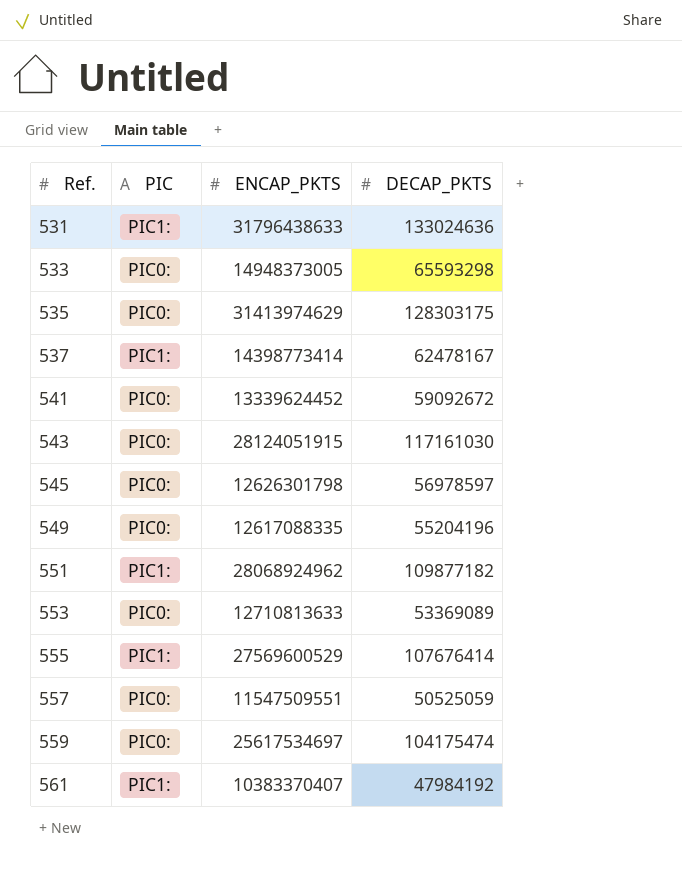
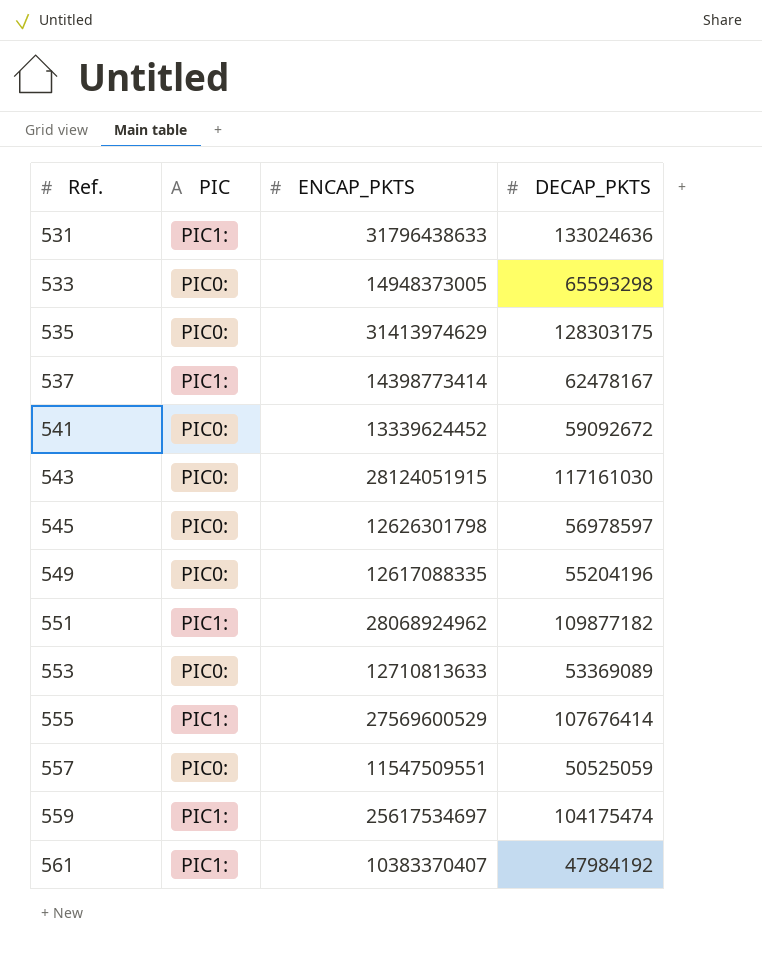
559 | PIC: PIC0: -> PIC1:

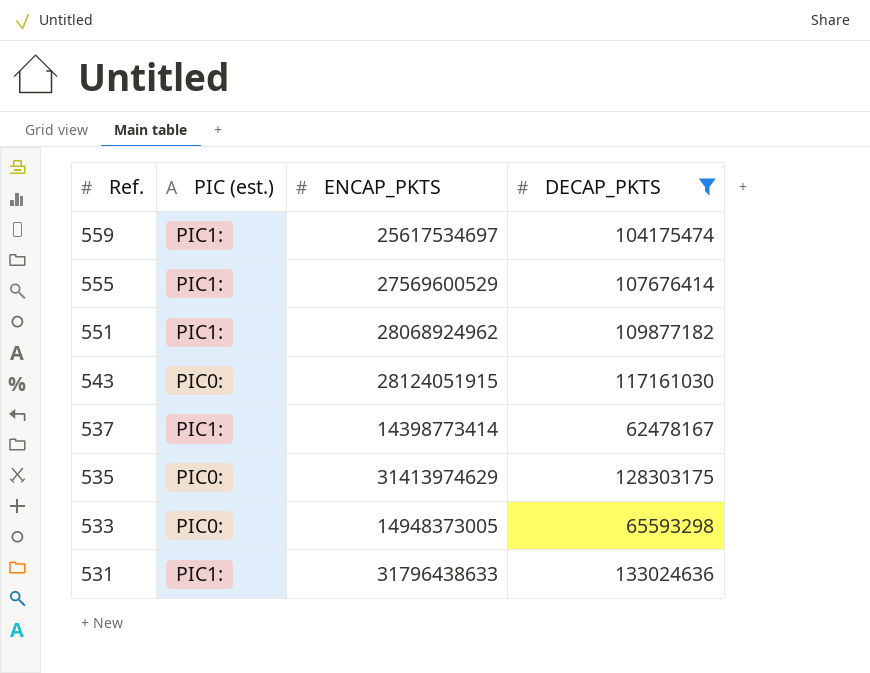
filter: none -> DECAP_PKTS >= 62478167
row order: Ref. ascending -> Ref. descending
column name: PIC -> PIC (est.)

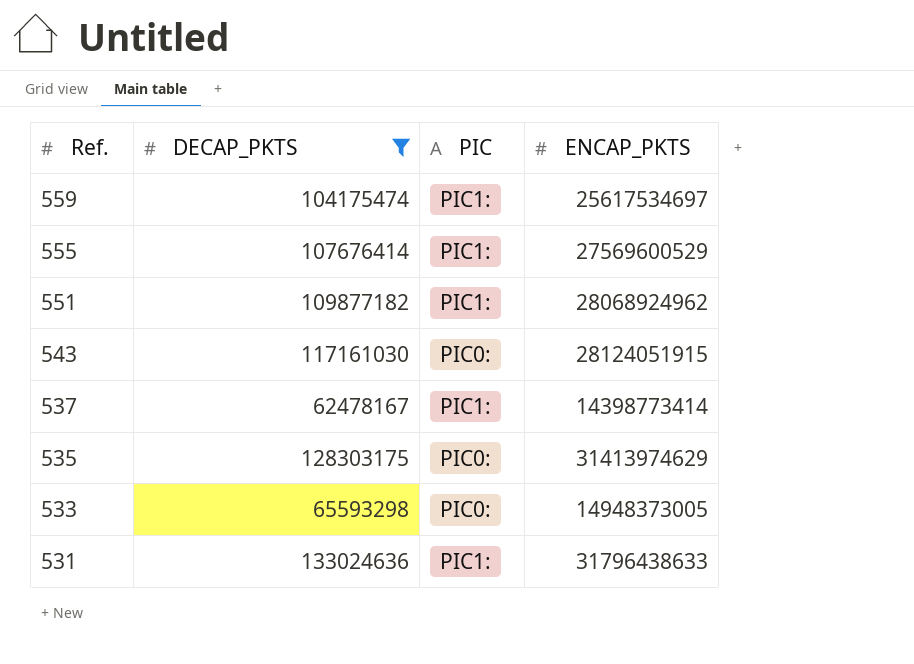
column DECAP_PKTS | position: 4 -> 2
column name: PIC (est.) -> PIC

